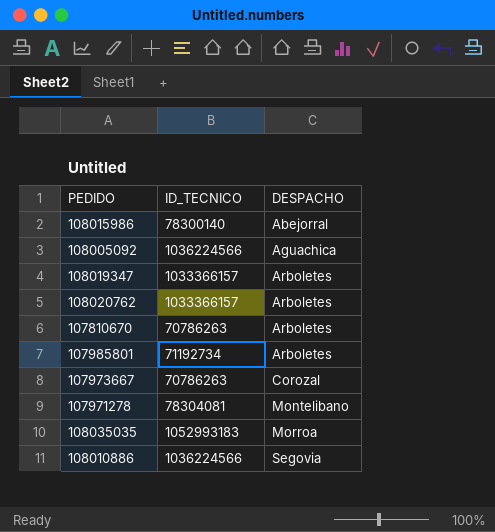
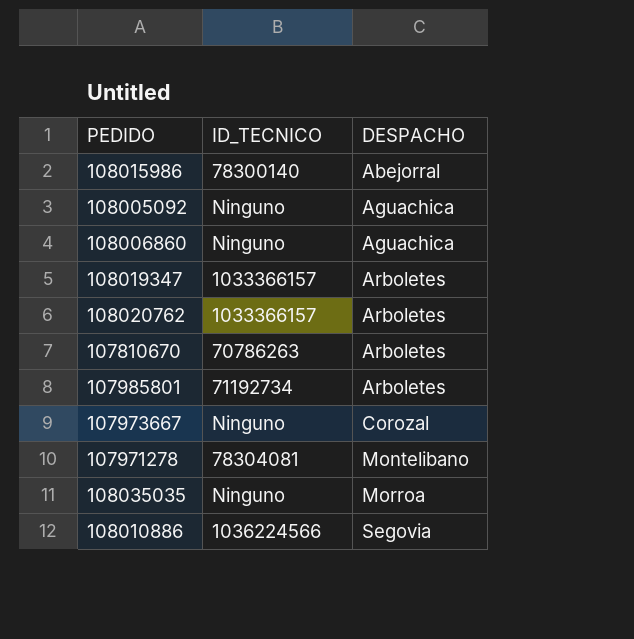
108005092 | ID_TECNICO: 1036224566 -> Ninguno
row 108006860: none -> Ninguno | Aguachica
107973667 | ID_TECNICO: 70786263 -> Ninguno
108035035 | ID_TECNICO: 1052993183 -> Ninguno

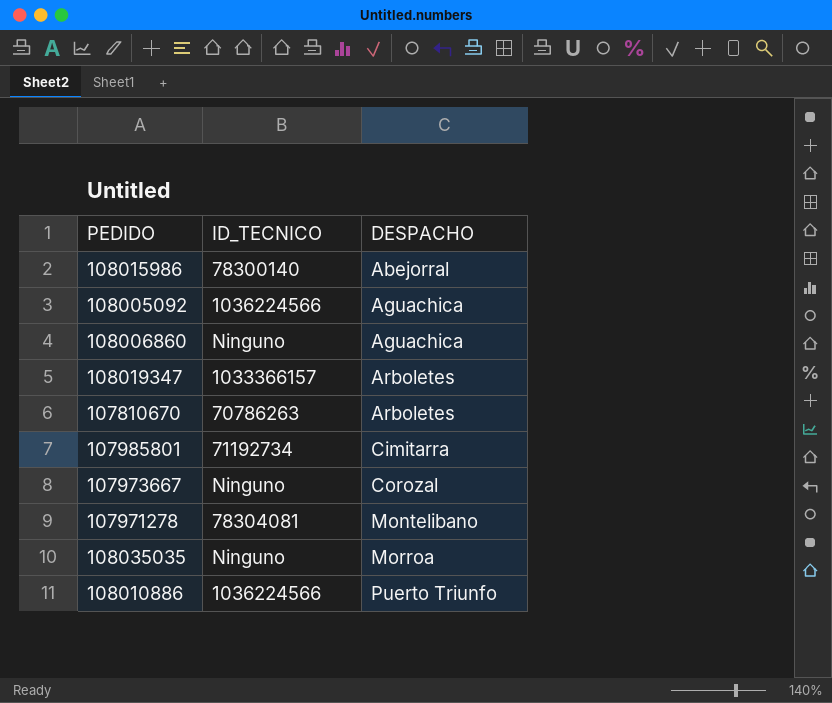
row 108020762: 1033366157 | Arboletes -> none
108005092 | ID_TECNICO: Ninguno -> 1036224566
107985801 | DESPACHO: Arboletes -> Cimitarra
108010886 | DESPACHO: Segovia -> Puerto Triunfo

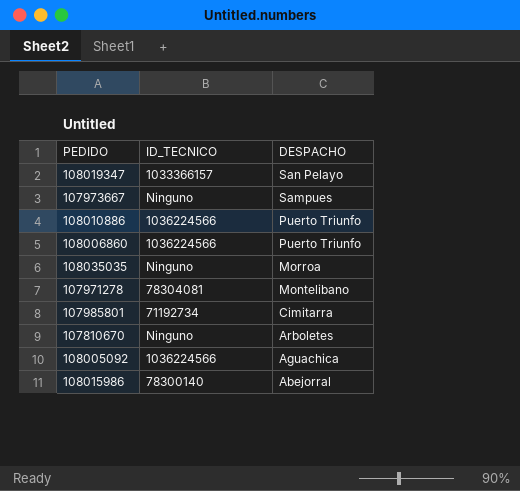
row order: DESPACHO ascending -> DESPACHO descending
108019347 | DESPACHO: Arboletes -> San Pelayo
107973667 | DESPACHO: Corozal -> Sampues
108006860 | ID_TECNICO: Ninguno -> 1036224566
108006860 | DESPACHO: Aguachica -> Puerto Triunfo
107810670 | ID_TECNICO: 70786263 -> Ninguno

